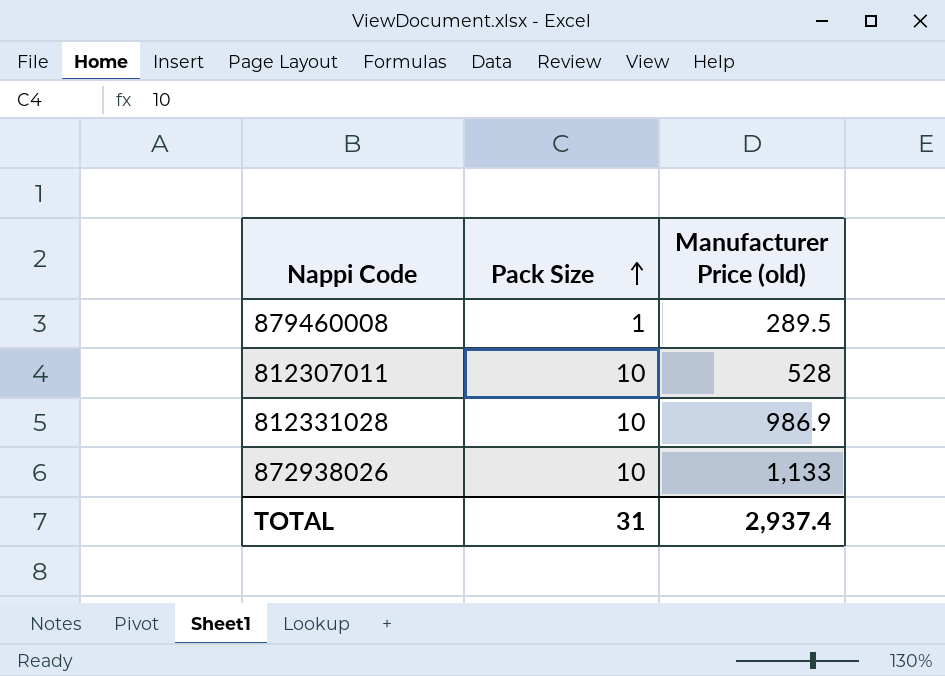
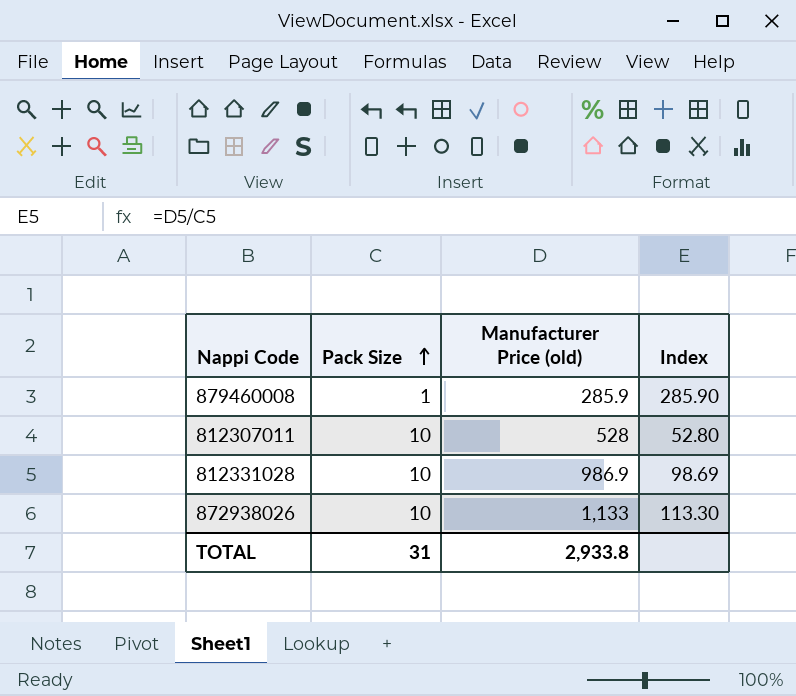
column Index | formula: none -> [Manufacturer Price (old)] / [Pack Size]
879460008 | Manufacturer Price (old): 289.5 -> 285.9
TOTAL | Manufacturer Price (old): 2,937.4 -> 2,933.8

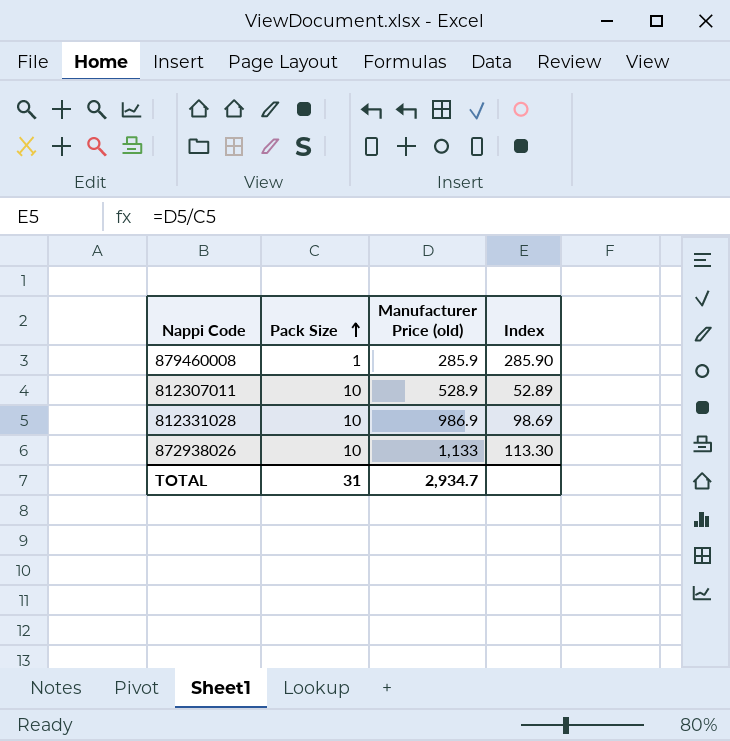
812307011 | Manufacturer Price (old): 528 -> 528.9
812307011 | Index: 52.80 -> 52.89
TOTAL | Manufacturer Price (old): 2,933.8 -> 2,934.7

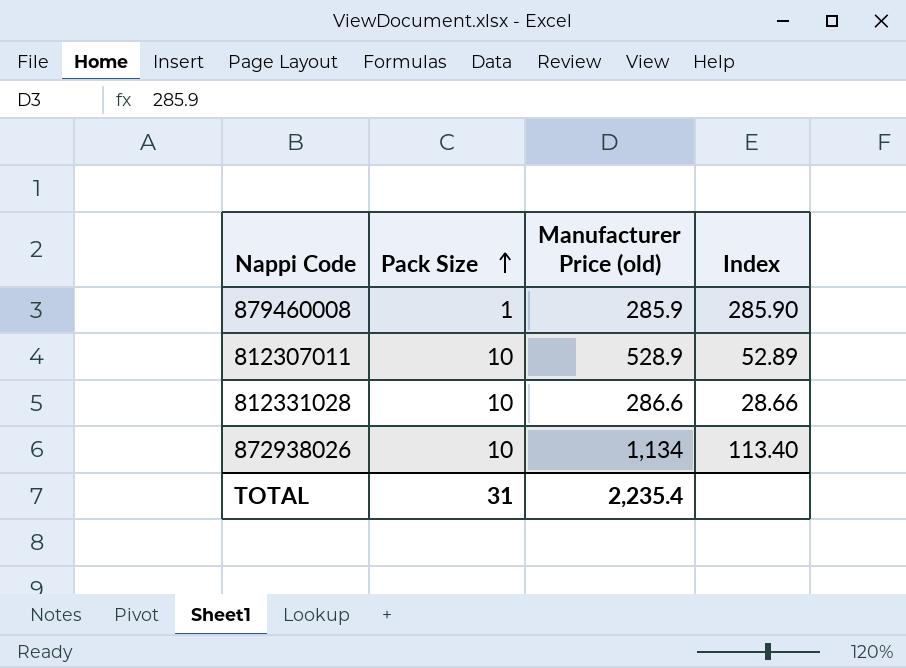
812331028 | Manufacturer Price (old): 986.9 -> 286.6
812331028 | Index: 98.69 -> 28.66
872938026 | Manufacturer Price (old): 1,133 -> 1,134
872938026 | Index: 113.30 -> 113.40
TOTAL | Manufacturer Price (old): 2,934.7 -> 2,235.4

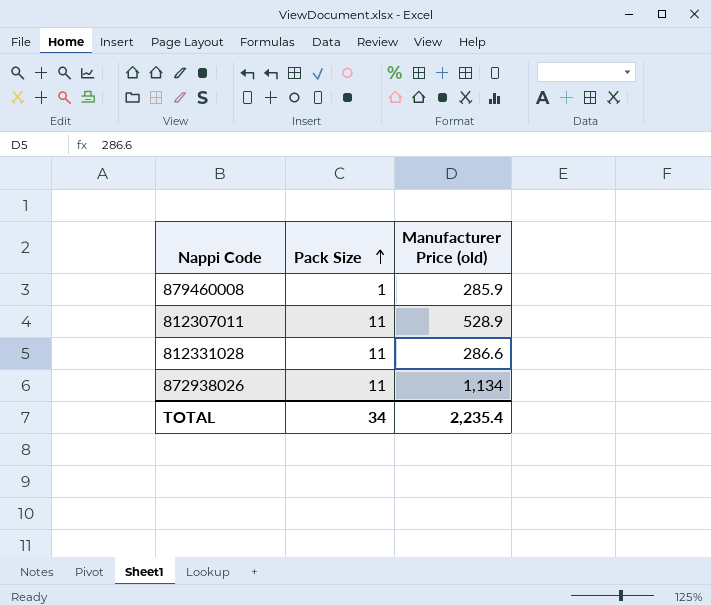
column Index | formula: [Manufacturer Price (old)] / [Pack Size] -> none
812307011 | Pack Size: 10 -> 11
812331028 | Pack Size: 10 -> 11
872938026 | Pack Size: 10 -> 11
TOTAL | Pack Size: 31 -> 34

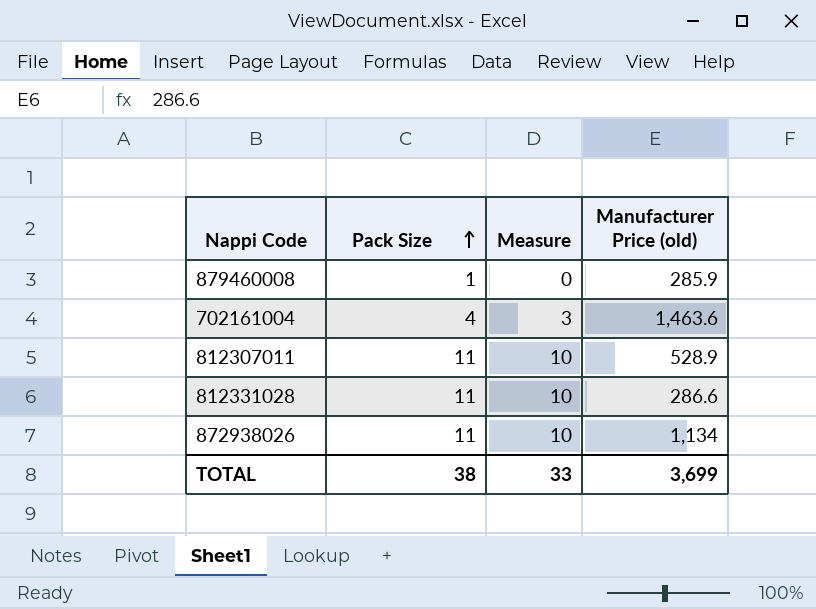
column Measure | formula: none -> [Pack Size] - 1
row 702161004: none -> 4 | 3 | 1,463.6
TOTAL | Pack Size: 34 -> 38
TOTAL | Manufacturer Price (old): 2,235.4 -> 3,699

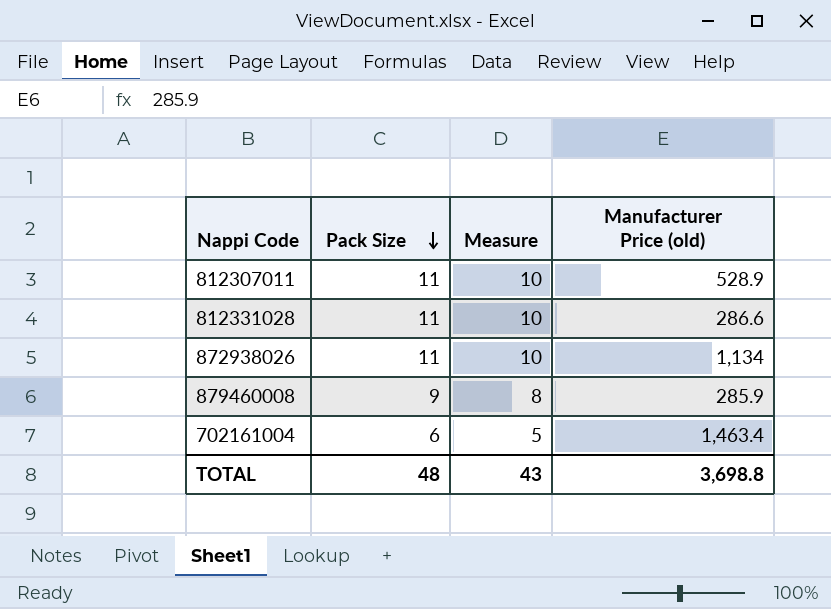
row order: Pack Size ascending -> Pack Size descending
879460008 | Pack Size: 1 -> 9
879460008 | Measure: 0 -> 8
702161004 | Pack Size: 4 -> 6
702161004 | Measure: 3 -> 5
702161004 | Manufacturer Price (old): 1,463.6 -> 1,463.4
TOTAL | Pack Size: 38 -> 48
TOTAL | Measure: 33 -> 43
TOTAL | Manufacturer Price (old): 3,699 -> 3,698.8

